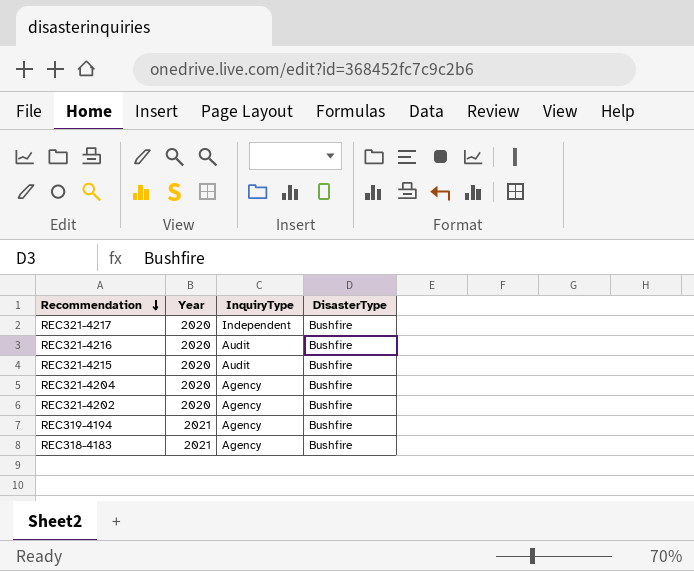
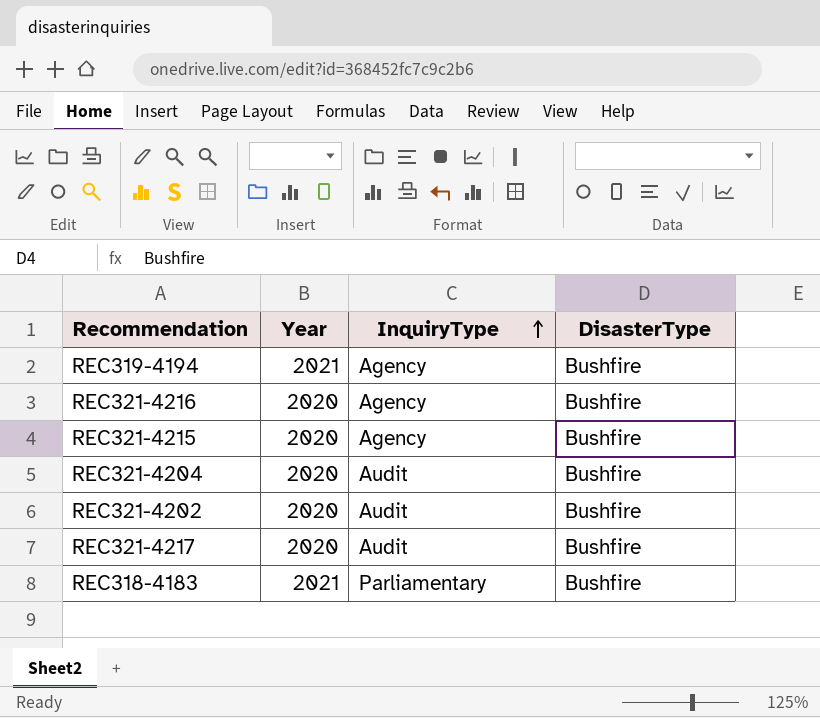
row order: Recommendation descending -> InquiryType ascending
REC321-4216 | InquiryType: Audit -> Agency
REC321-4215 | InquiryType: Audit -> Agency
REC321-4204 | InquiryType: Agency -> Audit
REC321-4202 | InquiryType: Agency -> Audit
REC321-4217 | InquiryType: Independent -> Audit
REC318-4183 | InquiryType: Agency -> Parliamentary

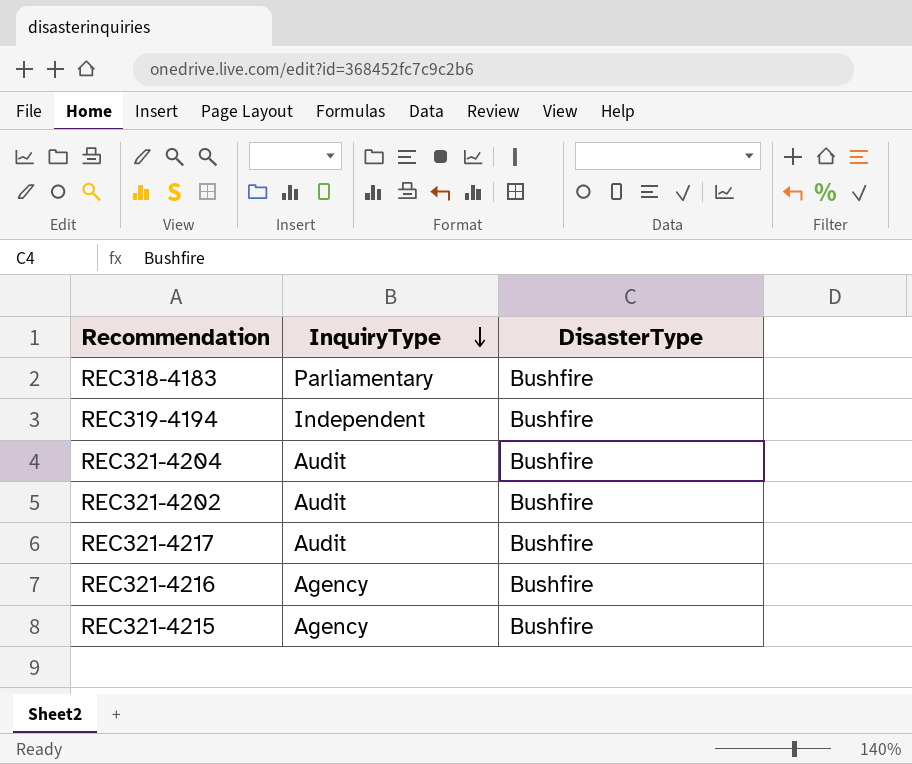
row order: InquiryType ascending -> InquiryType descending
column Year | position: 2 -> none
REC319-4194 | InquiryType: Agency -> Independent

